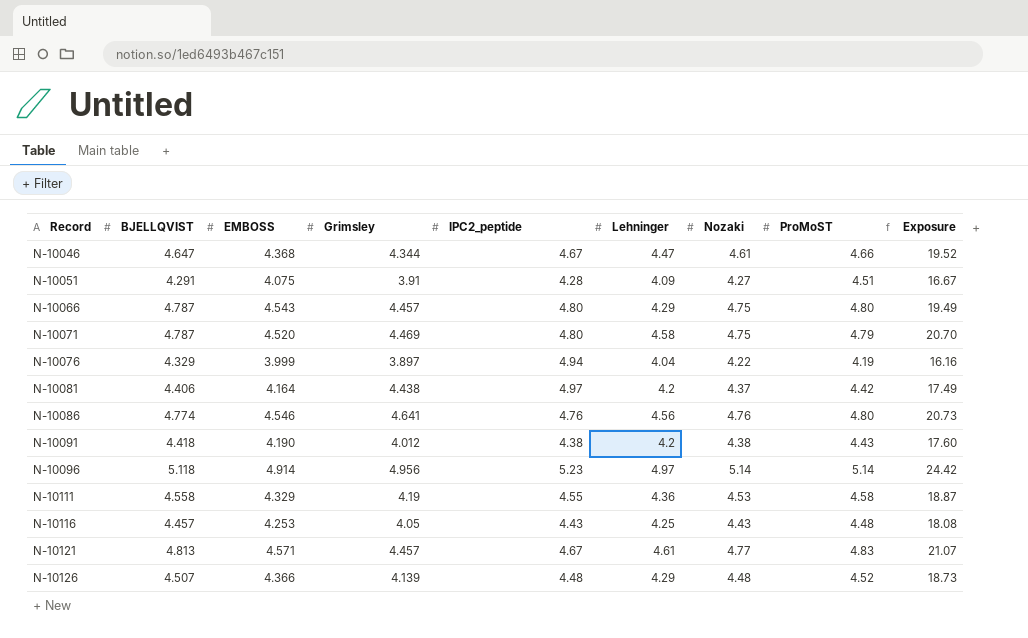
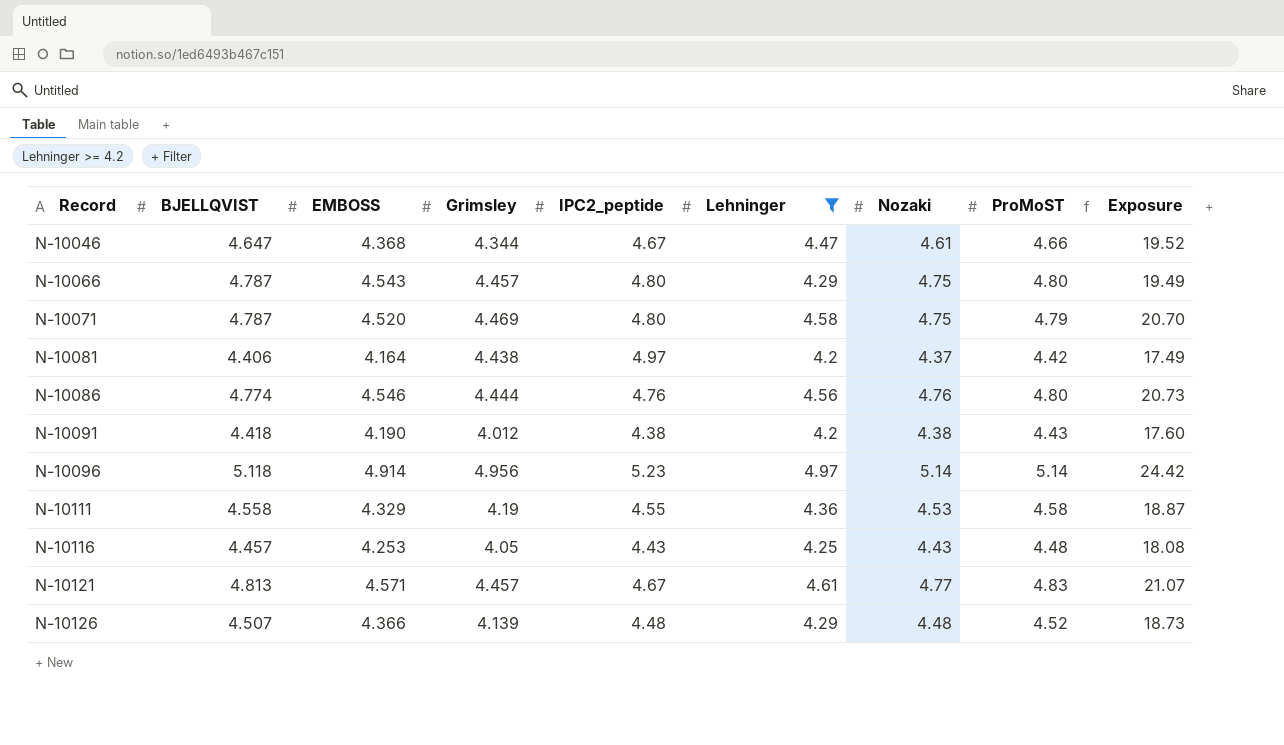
filter: none -> Lehninger >= 4.2
N-10086 | Grimsley: 4.641 -> 4.444

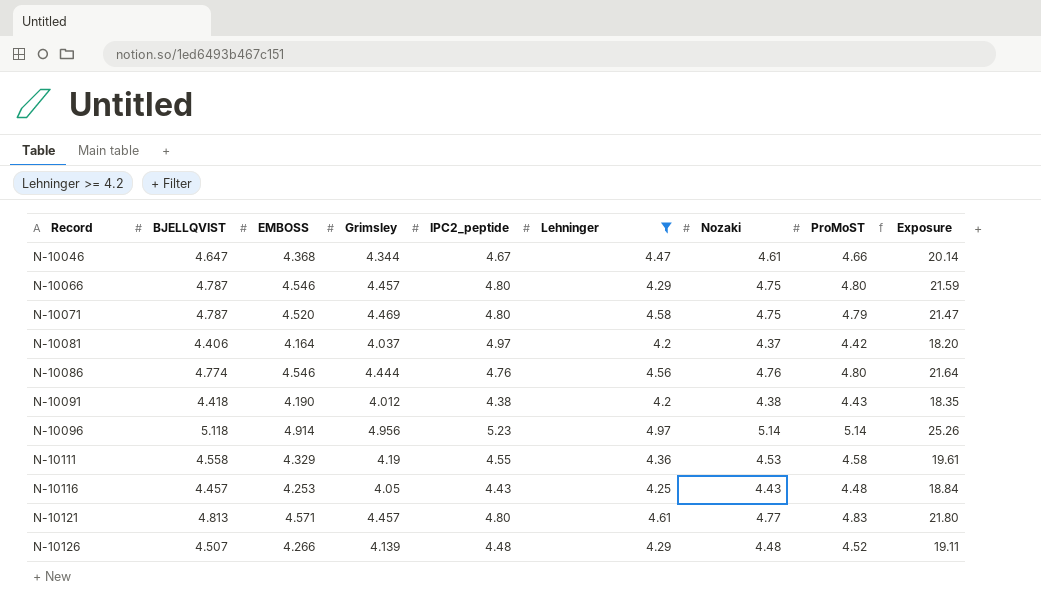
column Exposure | formula: [EMBOSS] * [Lehninger] -> [EMBOSS] * [Nozaki]
N-10066 | EMBOSS: 4.543 -> 4.546
N-10081 | Grimsley: 4.438 -> 4.037
N-10121 | IPC2_peptide: 4.67 -> 4.80
N-10126 | EMBOSS: 4.366 -> 4.266

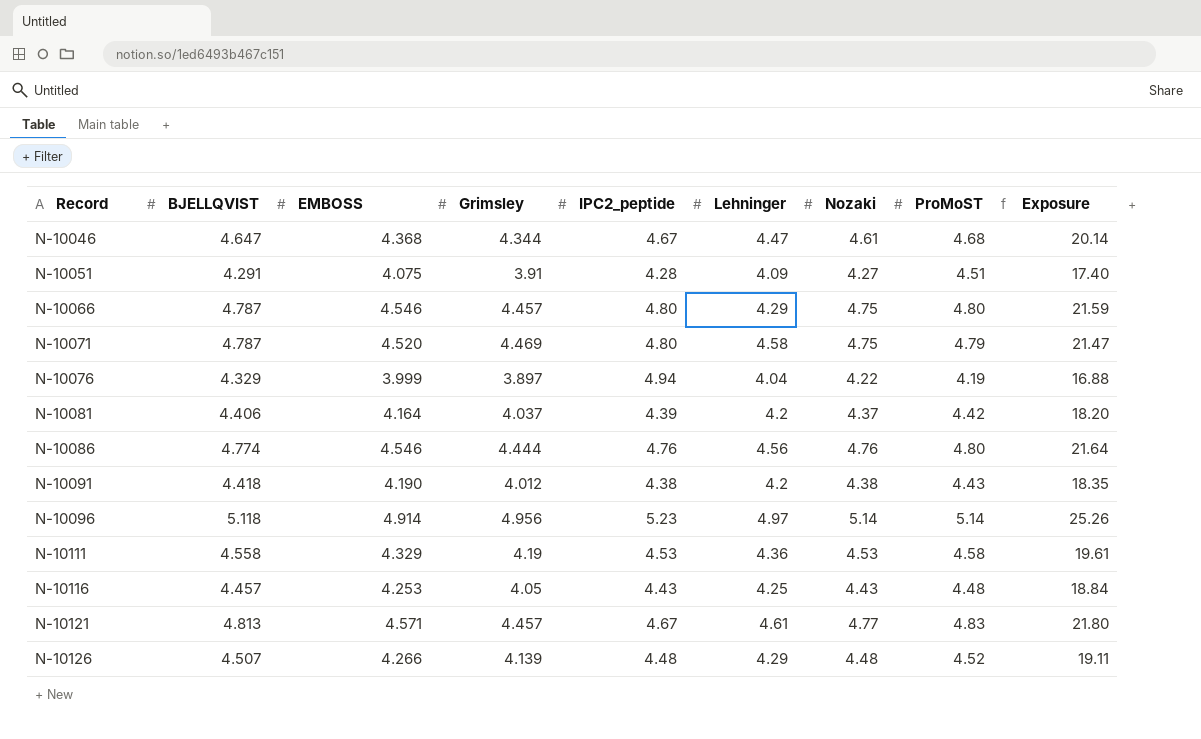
filter: Lehninger >= 4.2 -> none
N-10046 | ProMoST: 4.66 -> 4.68
N-10081 | IPC2_peptide: 4.97 -> 4.39
N-10111 | IPC2_peptide: 4.55 -> 4.53
N-10121 | IPC2_peptide: 4.80 -> 4.67

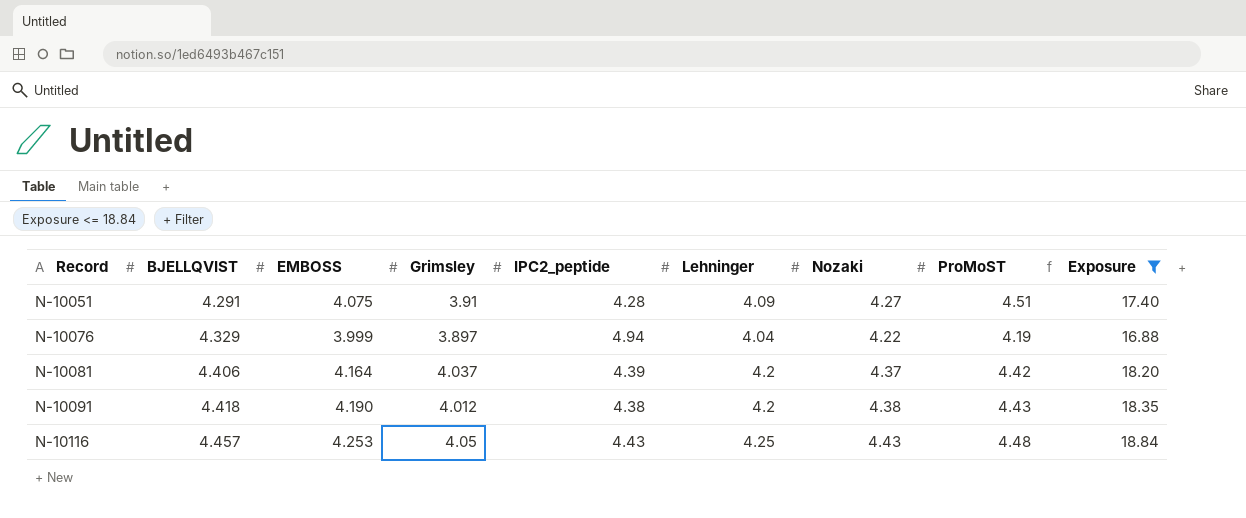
filter: none -> Exposure <= 18.84

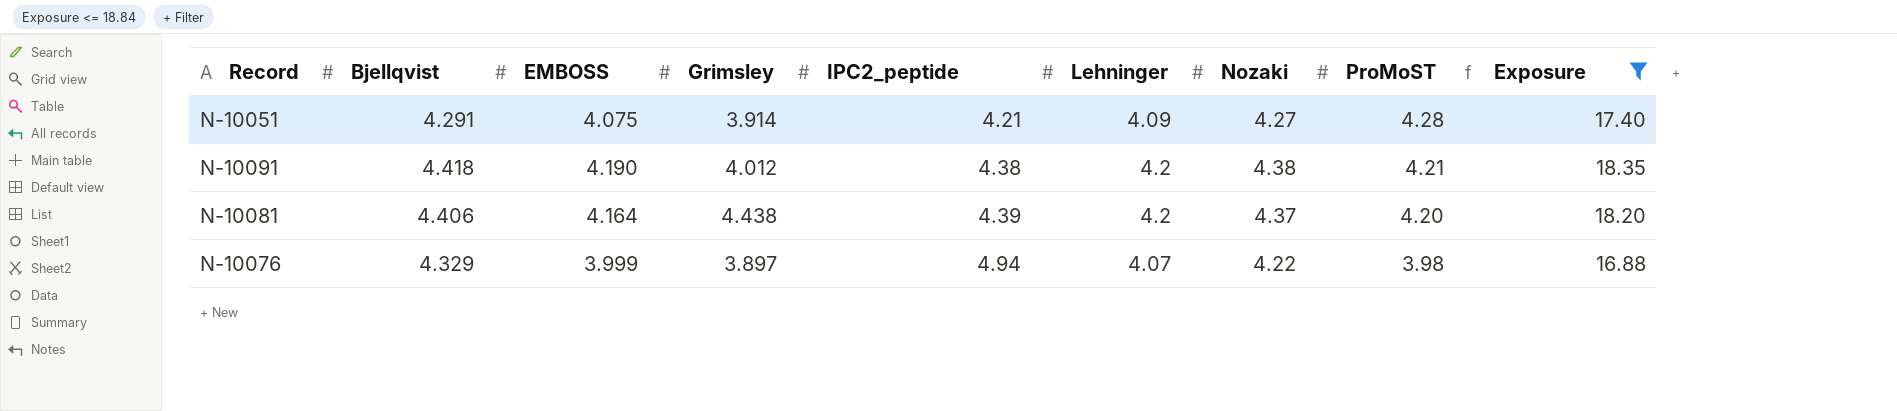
row order: Record ascending -> IPC2_peptide ascending
column name: BJELLQVIST -> Bjellqvist
row N-10116: 4.457 | 4.253 | 4.05 | 4.43 | 4.25 | 4.43 | 4.48 | 18.84 -> none
N-10051 | Grimsley: 3.91 -> 3.914
N-10051 | IPC2_peptide: 4.28 -> 4.21
N-10051 | ProMoST: 4.51 -> 4.28
N-10091 | ProMoST: 4.43 -> 4.21
N-10081 | Grimsley: 4.037 -> 4.438
N-10081 | ProMoST: 4.42 -> 4.20
N-10076 | Lehninger: 4.04 -> 4.07
N-10076 | ProMoST: 4.19 -> 3.98

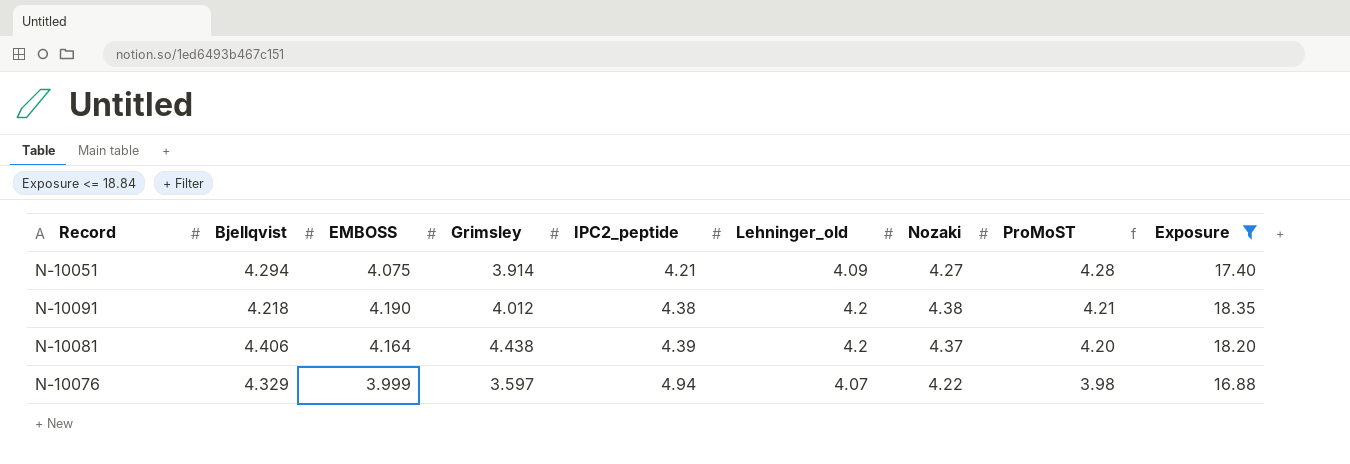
column name: Lehninger -> Lehninger_old
N-10051 | Bjellqvist: 4.291 -> 4.294
N-10091 | Bjellqvist: 4.418 -> 4.218
N-10076 | Grimsley: 3.897 -> 3.597

